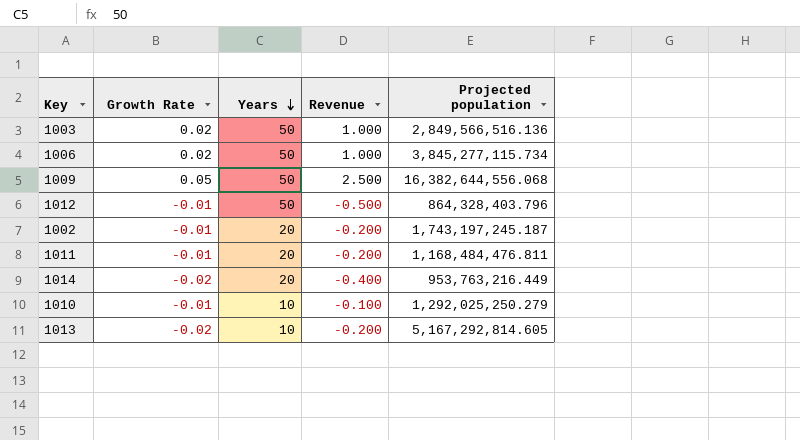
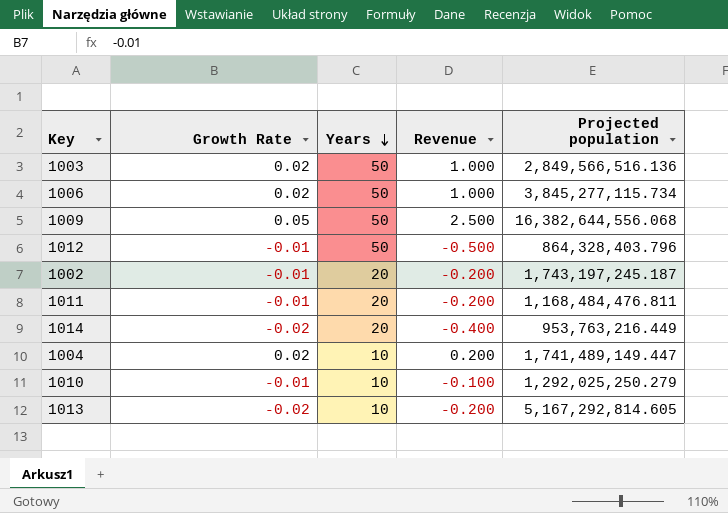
row 1004: none -> 0.02 | 10 | 0.200 | 1,741,489,149.447

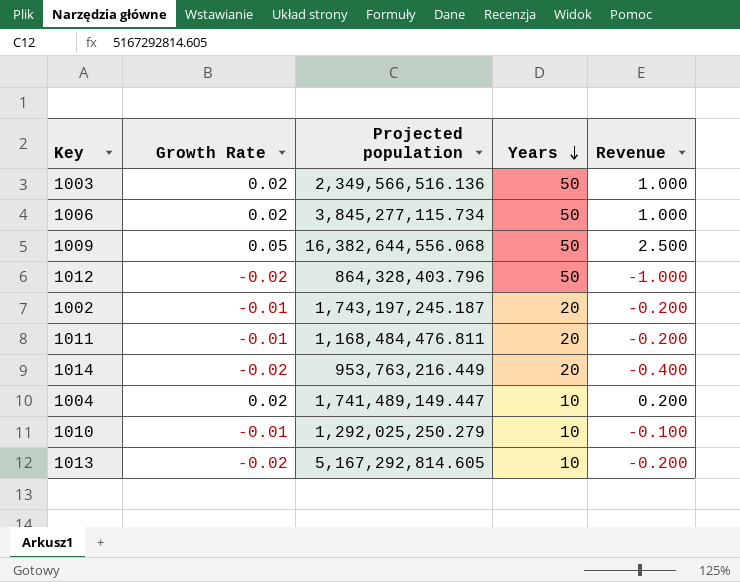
column Projected population | position: 5 -> 3
1003 | Projected population: 2,849,566,516.136 -> 2,349,566,516.136
1012 | Growth Rate: -0.01 -> -0.02
1012 | Revenue: -0.500 -> -1.000

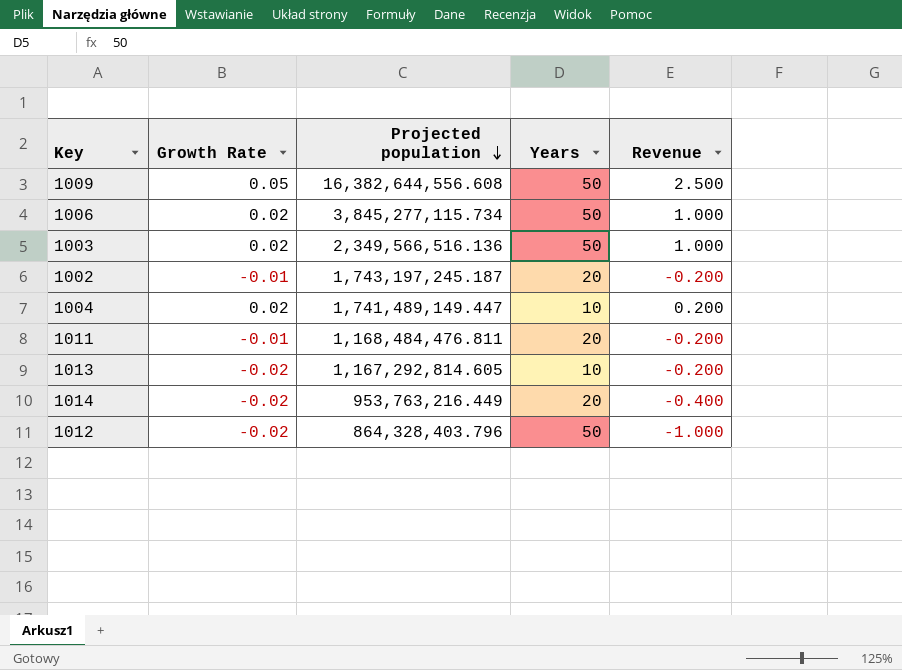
row order: Years descending -> Projected population descending
row 1010: -0.01 | 1,292,025,250.279 | 10 | -0.100 -> none
1009 | Projected population: 16,382,644,556.068 -> 16,382,644,556.608
1013 | Projected population: 5,167,292,814.605 -> 1,167,292,814.605

